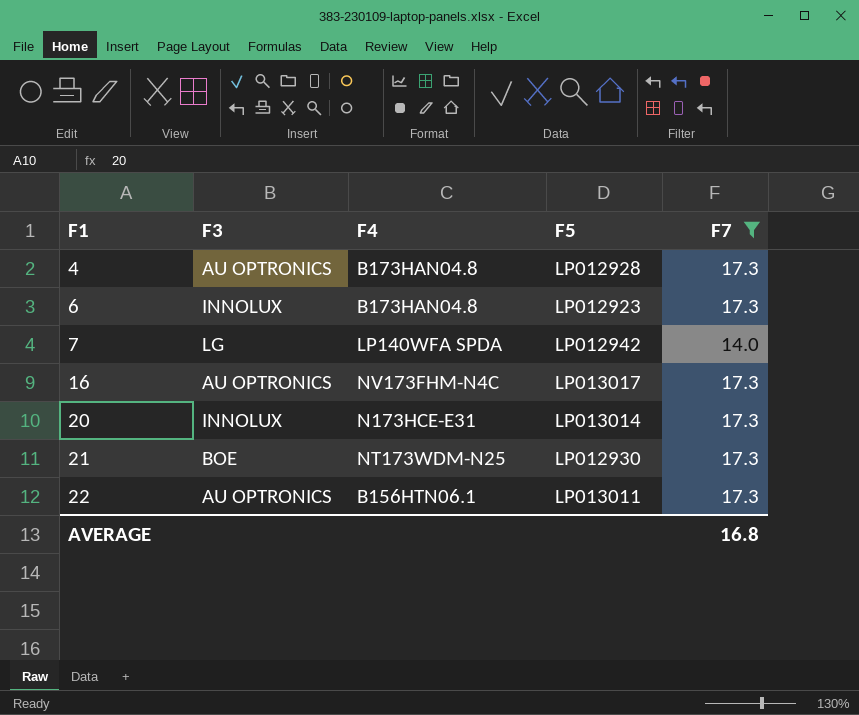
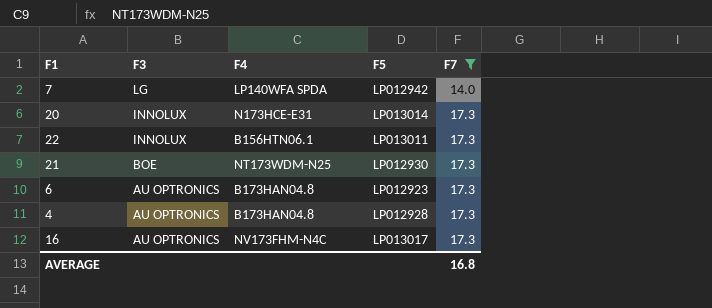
row order: F1 ascending -> F3 descending
22 | F3: AU OPTRONICS -> INNOLUX
6 | F3: INNOLUX -> AU OPTRONICS

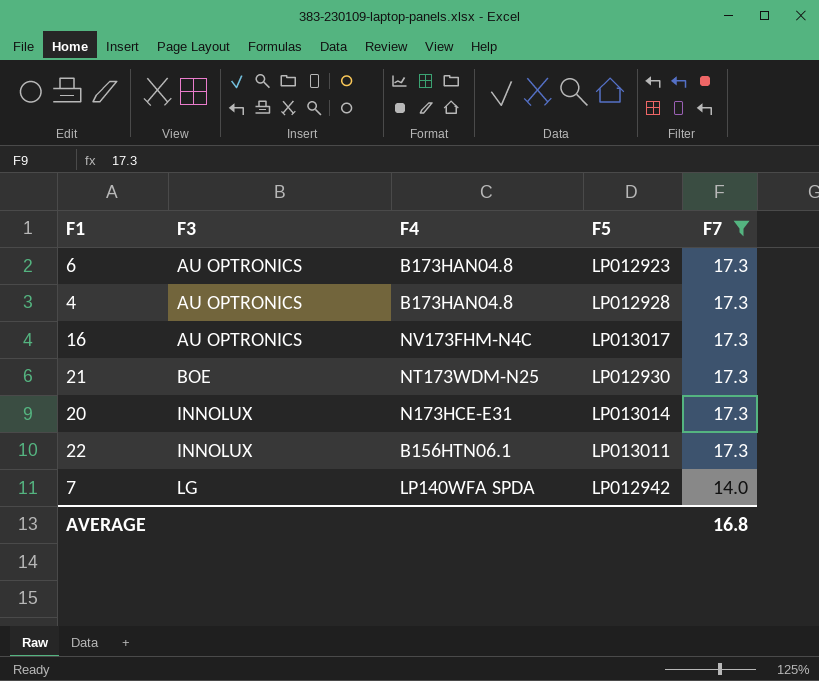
row order: F3 descending -> F3 ascending

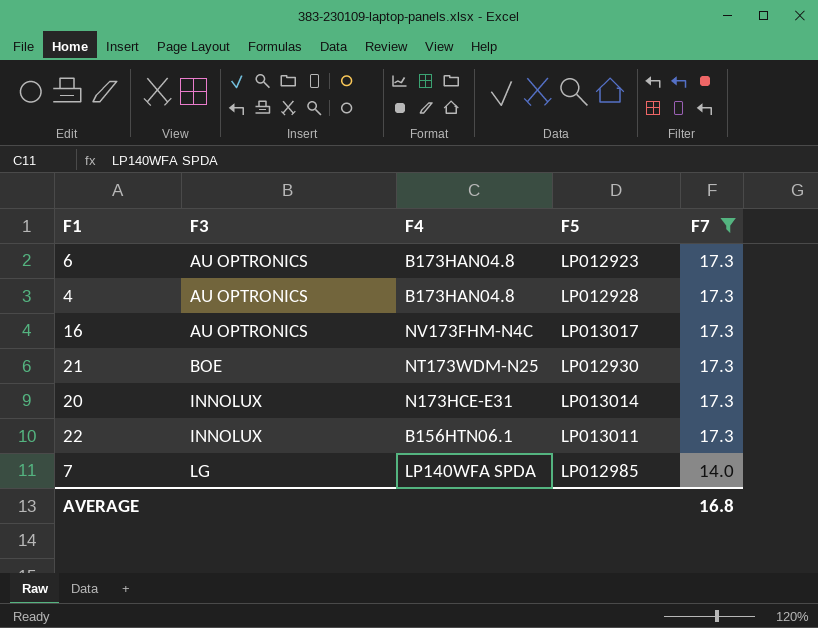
7 | F5: LP012942 -> LP012985

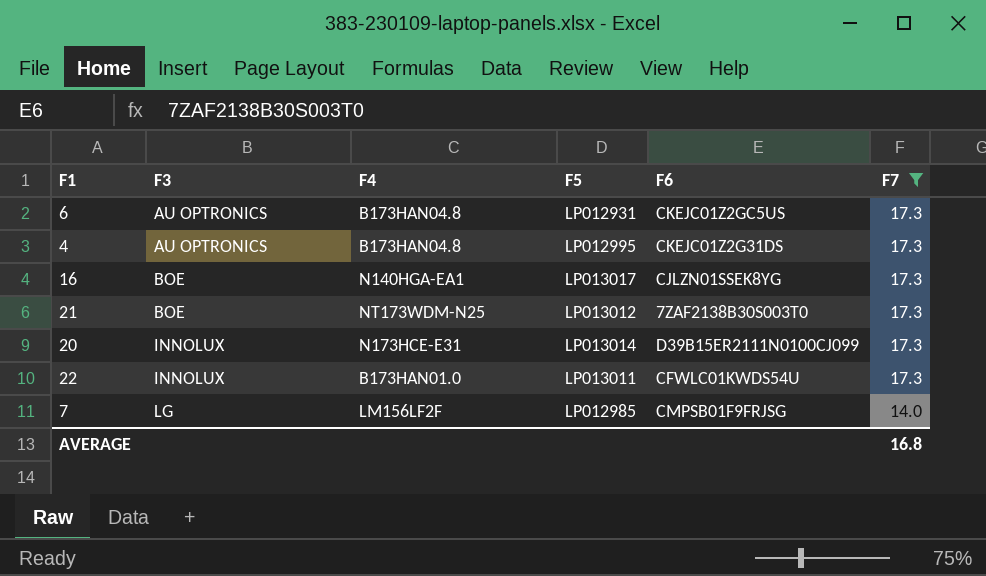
column F6 | position: none -> 5
6 | F5: LP012923 -> LP012931
4 | F5: LP012928 -> LP012995
16 | F3: AU OPTRONICS -> BOE
16 | F4: NV173FHM-N4C -> N140HGA-EA1
21 | F5: LP012930 -> LP013012
22 | F4: B156HTN06.1 -> B173HAN01.0
7 | F4: LP140WFA SPDA -> LM156LF2F

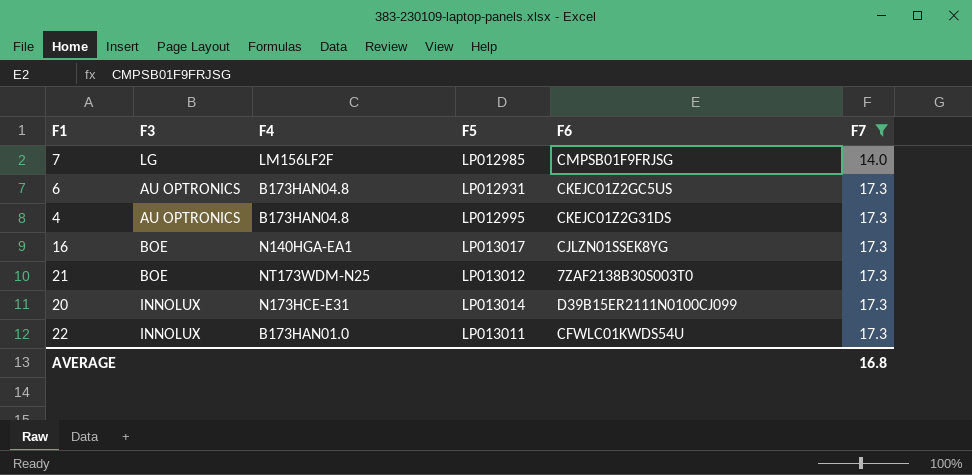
row order: F3 ascending -> F7 ascending

